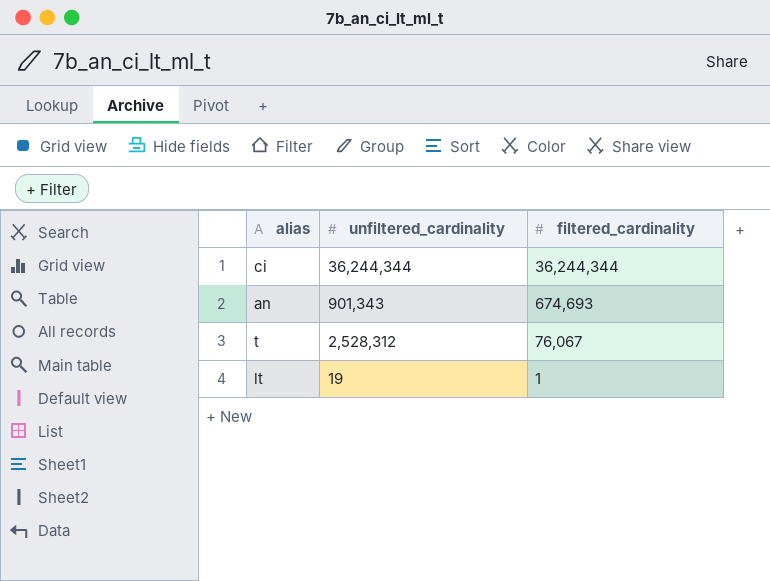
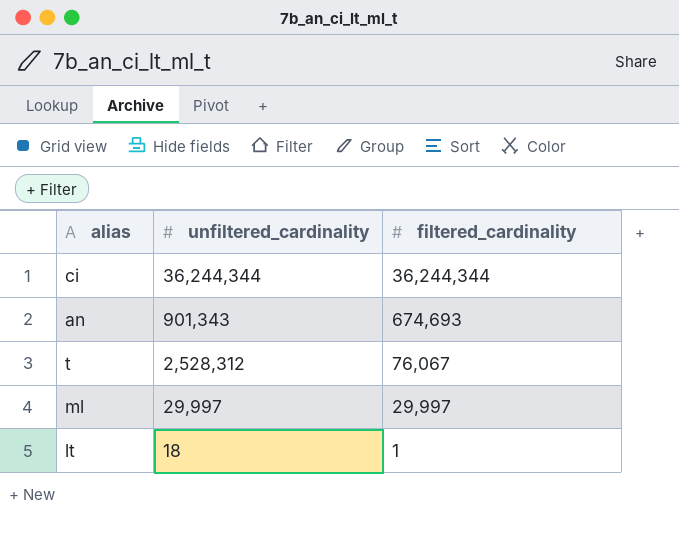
row ml: none -> 29,997 | 29,997
lt | unfiltered_cardinality: 19 -> 18

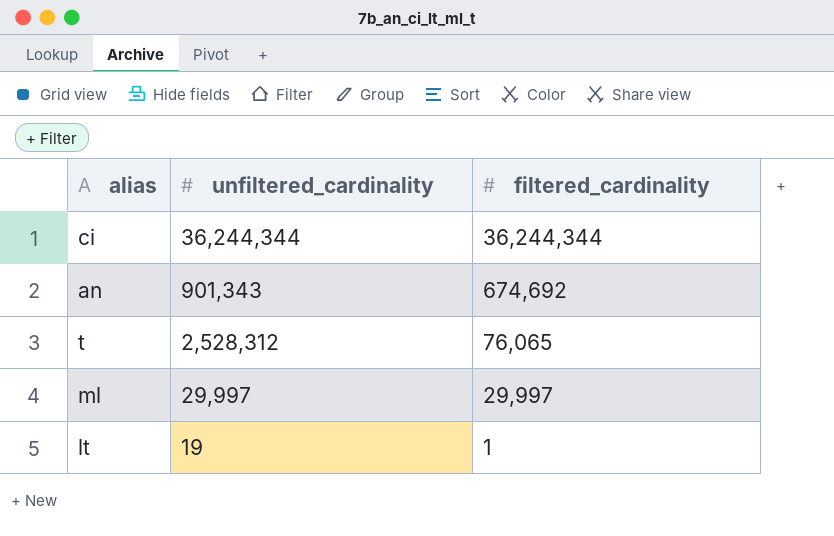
an | filtered_cardinality: 674,693 -> 674,692
t | filtered_cardinality: 76,067 -> 76,065
lt | unfiltered_cardinality: 18 -> 19

